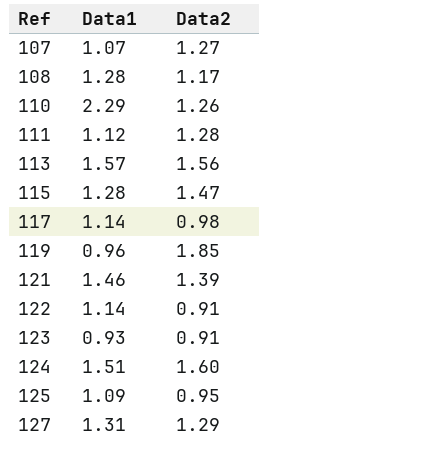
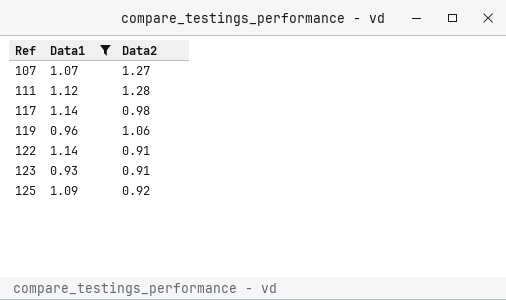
filter: none -> Data1 <= 1.14
119 | Data2: 1.85 -> 1.06
125 | Data2: 0.95 -> 0.92

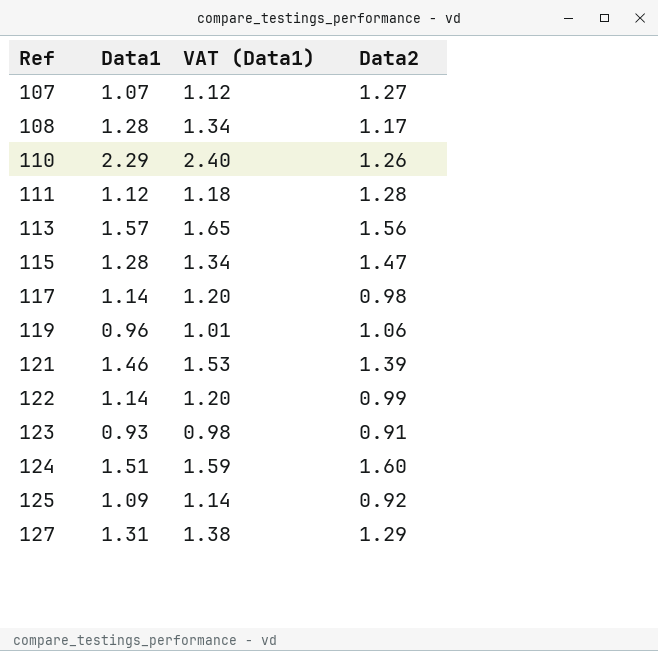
filter: Data1 <= 1.14 -> none
column VAT (Data1) | formula: none -> [Data1] * 1.05
122 | Data2: 0.91 -> 0.99

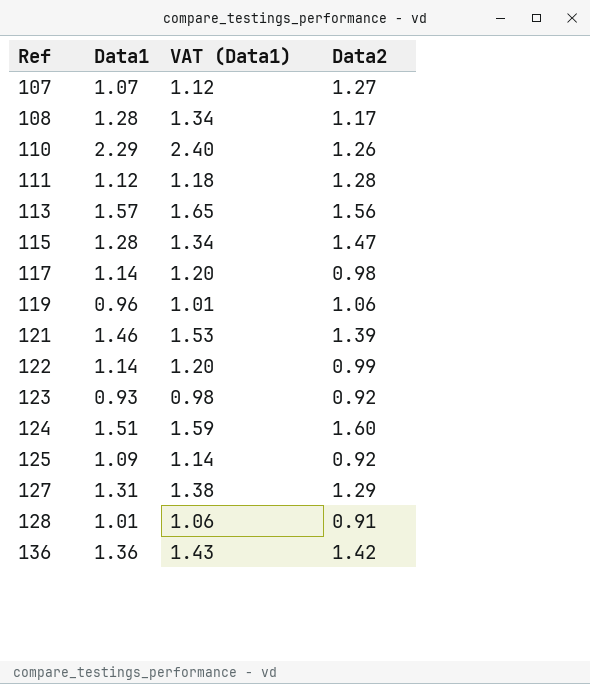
123 | Data2: 0.91 -> 0.92
row 128: none -> 1.01 | 1.06 | 0.91
row 136: none -> 1.36 | 1.43 | 1.42

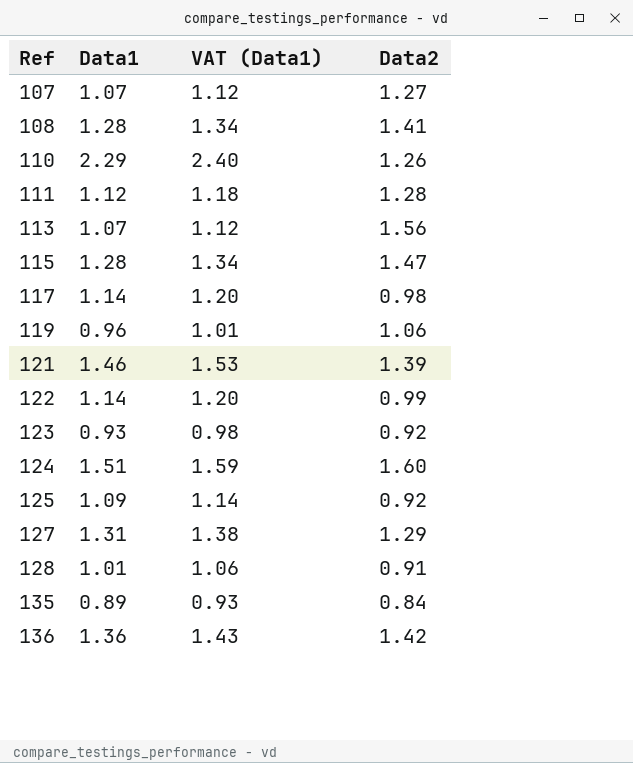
108 | Data2: 1.17 -> 1.41
113 | Data1: 1.57 -> 1.07
113 | VAT (Data1): 1.65 -> 1.12
row 135: none -> 0.89 | 0.93 | 0.84

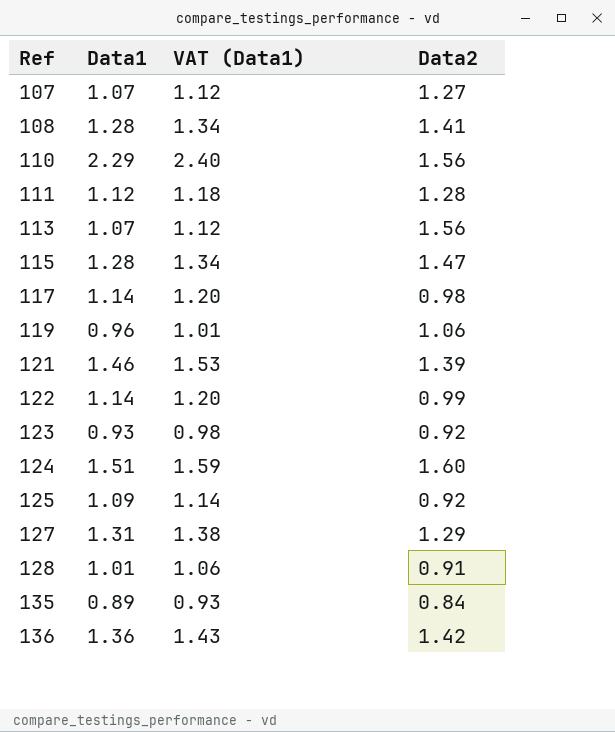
110 | Data2: 1.26 -> 1.56

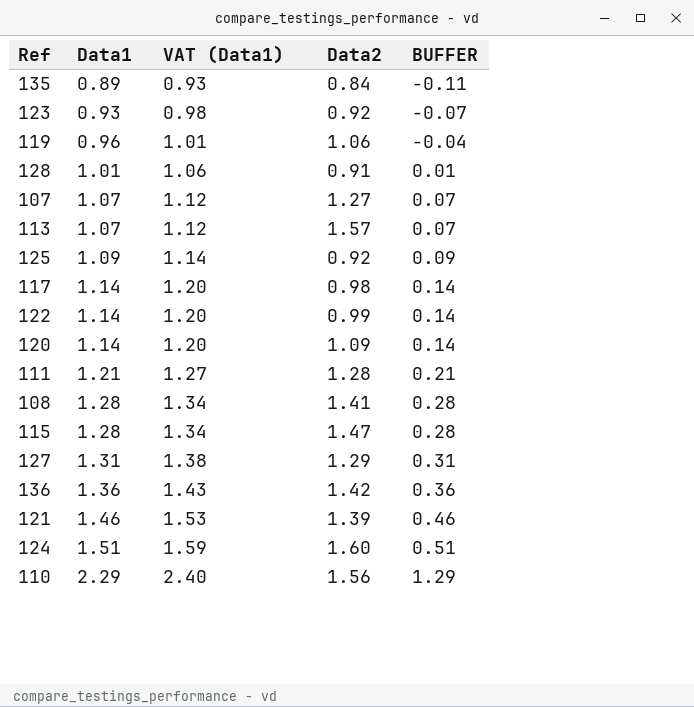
row order: Ref ascending -> Data1 ascending
column BUFFER | formula: none -> [Data1] - 1
113 | Data2: 1.56 -> 1.57
row 120: none -> 1.14 | 1.20 | 1.09 | 0.14
111 | Data1: 1.12 -> 1.21
111 | VAT (Data1): 1.18 -> 1.27

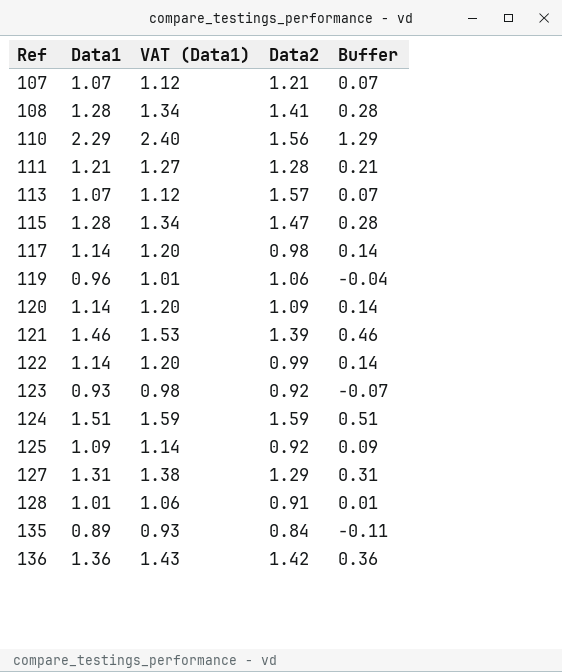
row order: Data1 ascending -> Ref ascending
column name: BUFFER -> Buffer
107 | Data2: 1.27 -> 1.21
124 | Data2: 1.60 -> 1.59

